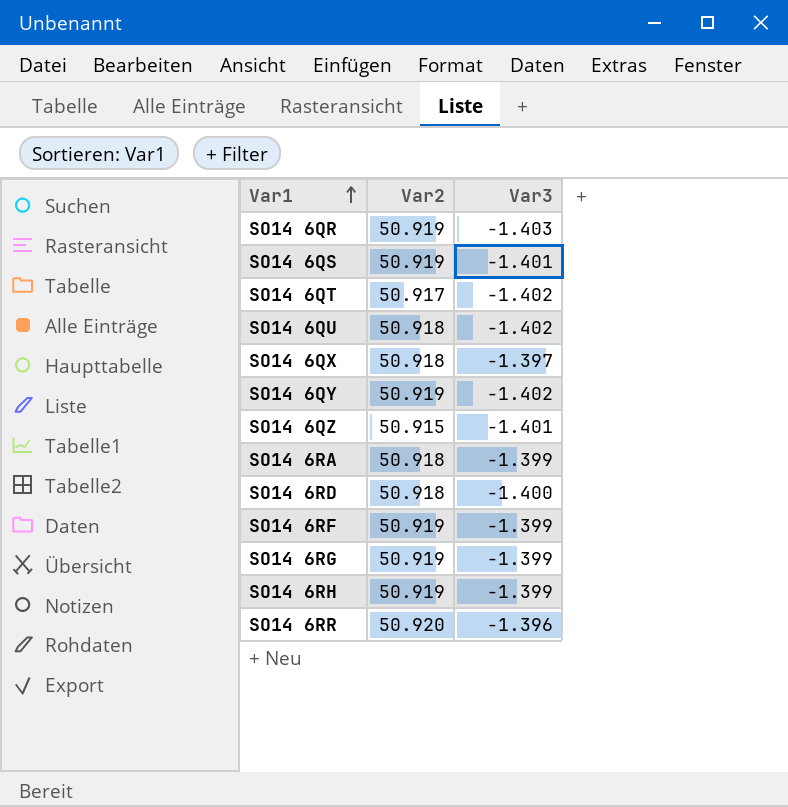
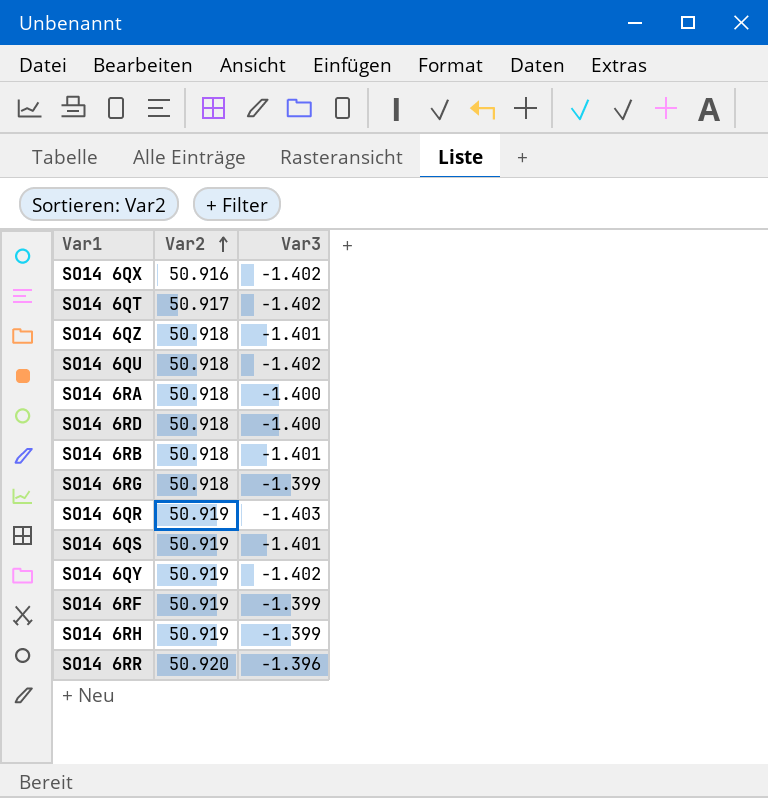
row order: Var1 ascending -> Var2 ascending
SO14 6QX | Var2: 50.918 -> 50.916
SO14 6QX | Var3: -1.397 -> -1.402
SO14 6QZ | Var2: 50.915 -> 50.918
SO14 6RA | Var3: -1.399 -> -1.400
row SO14 6RB: none -> 50.918 | -1.401
SO14 6RG | Var2: 50.919 -> 50.918

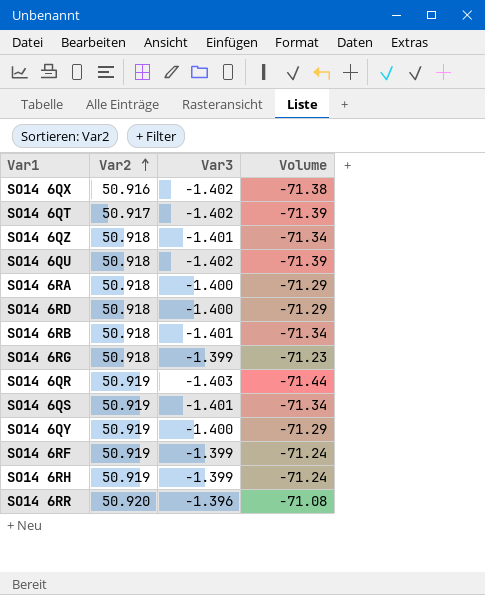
column Volume | formula: none -> [Var2] * [Var3]
SO14 6QY | Var3: -1.402 -> -1.400

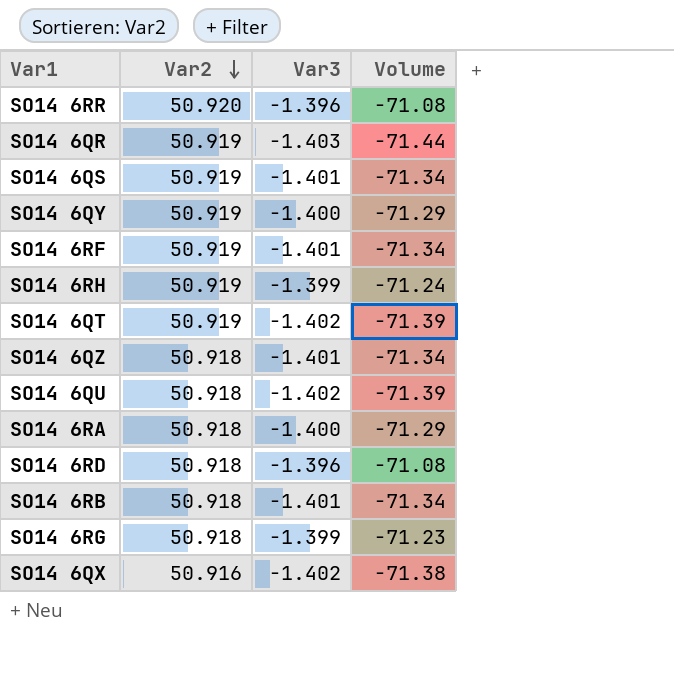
row order: Var2 ascending -> Var2 descending
SO14 6RF | Var3: -1.399 -> -1.401
SO14 6RF | Volume: -71.24 -> -71.34
SO14 6QT | Var2: 50.917 -> 50.919
SO14 6RD | Var3: -1.400 -> -1.396
SO14 6RD | Volume: -71.29 -> -71.08

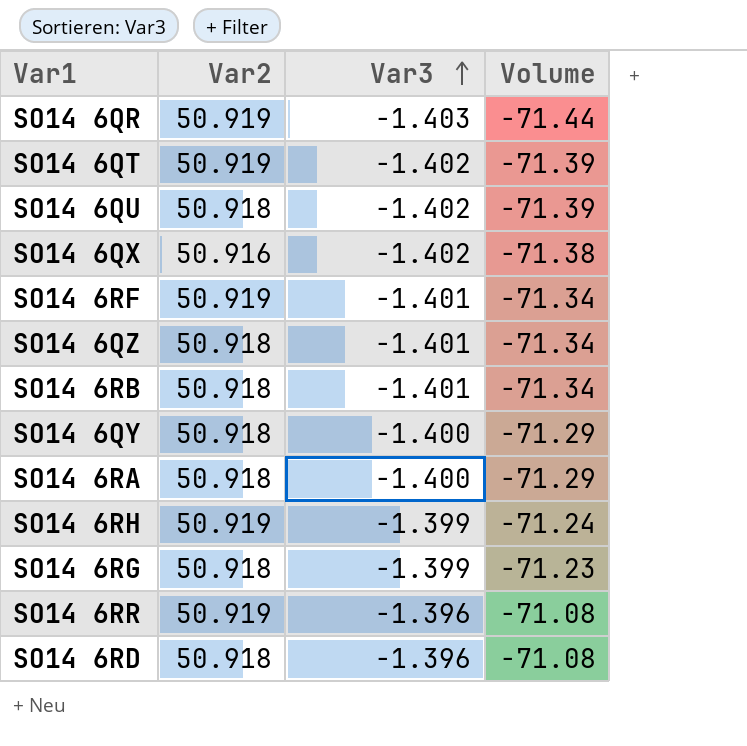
row order: Var2 descending -> Var3 ascending
row SO14 6QS: 50.919 | -1.401 | -71.34 -> none
SO14 6QY | Var2: 50.919 -> 50.918
SO14 6RR | Var2: 50.920 -> 50.919

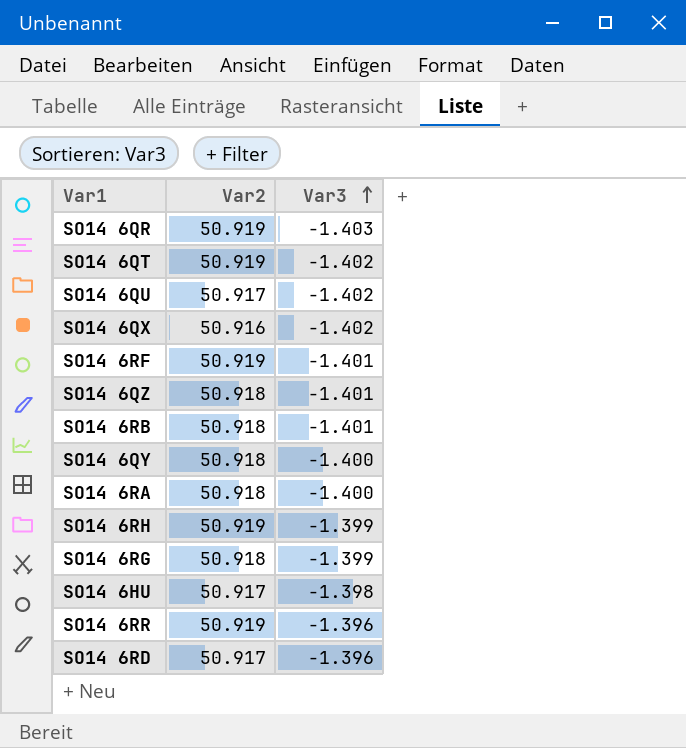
column Volume | formula: [Var2] * [Var3] -> none
SO14 6QU | Var2: 50.918 -> 50.917
row SO14 6HU: none -> 50.917 | -1.398
SO14 6RD | Var2: 50.918 -> 50.917

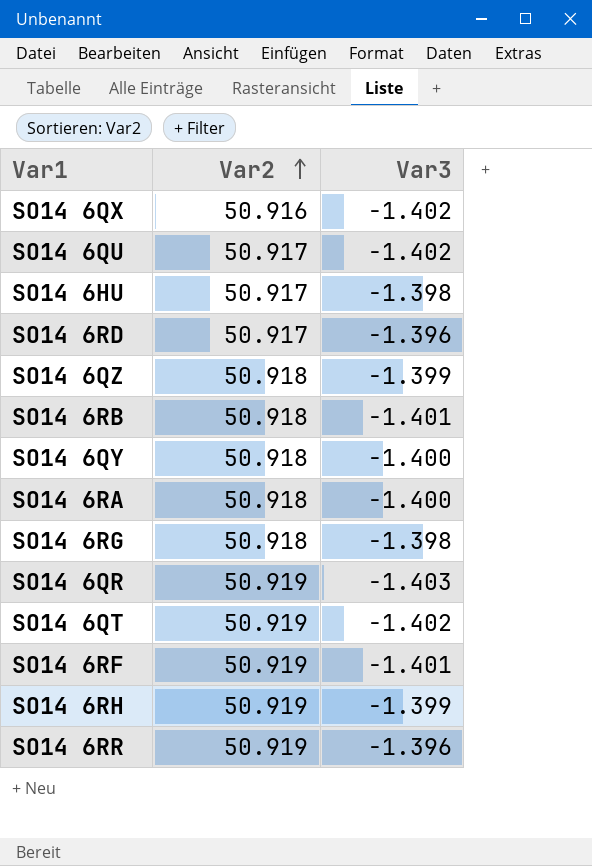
row order: Var3 ascending -> Var2 ascending
SO14 6QZ | Var3: -1.401 -> -1.399
SO14 6RG | Var3: -1.399 -> -1.398

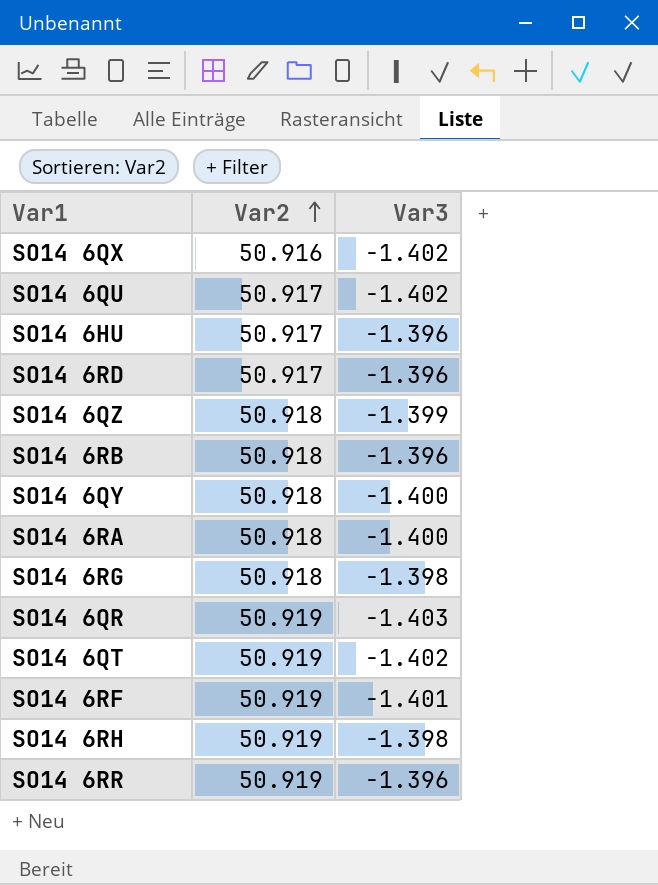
SO14 6HU | Var3: -1.398 -> -1.396
SO14 6RB | Var3: -1.401 -> -1.396
SO14 6RH | Var3: -1.399 -> -1.398

